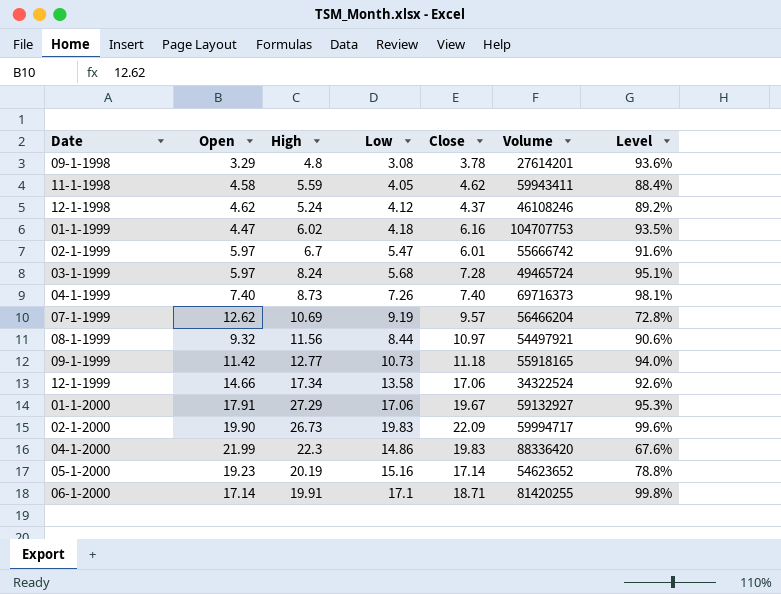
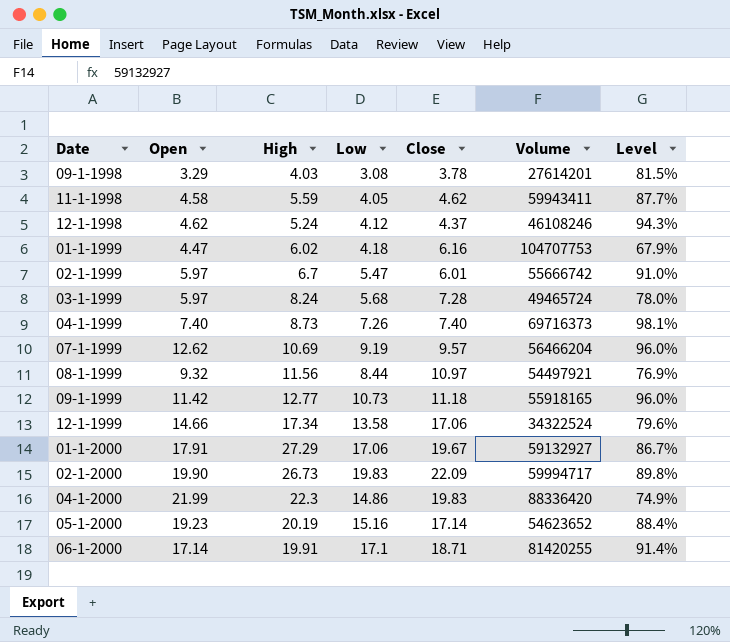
column Level | formula: [Low] / [Open] -> [Low] / [Close]
09-1-1998 | High: 4.8 -> 4.03

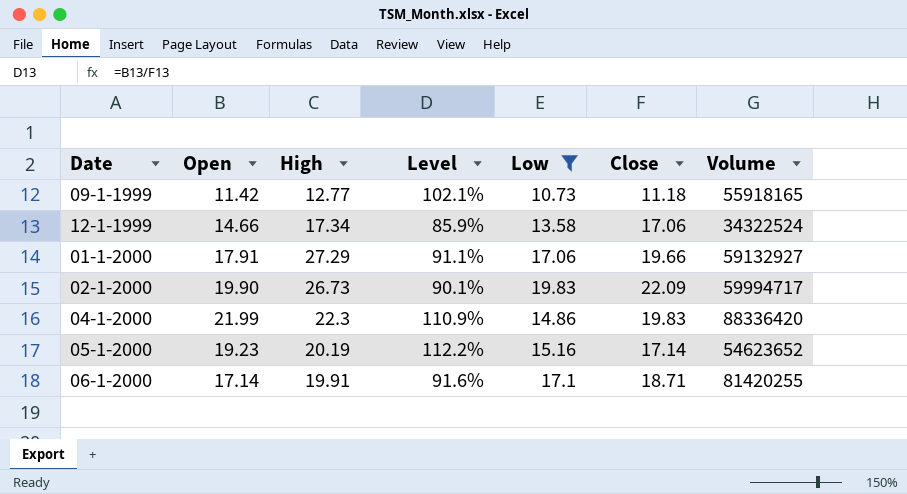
filter: none -> Low >= 10.73
column Level | formula: [Low] / [Close] -> [Open] / [Close]
column Level | position: 7 -> 4
01-1-2000 | Close: 19.67 -> 19.66

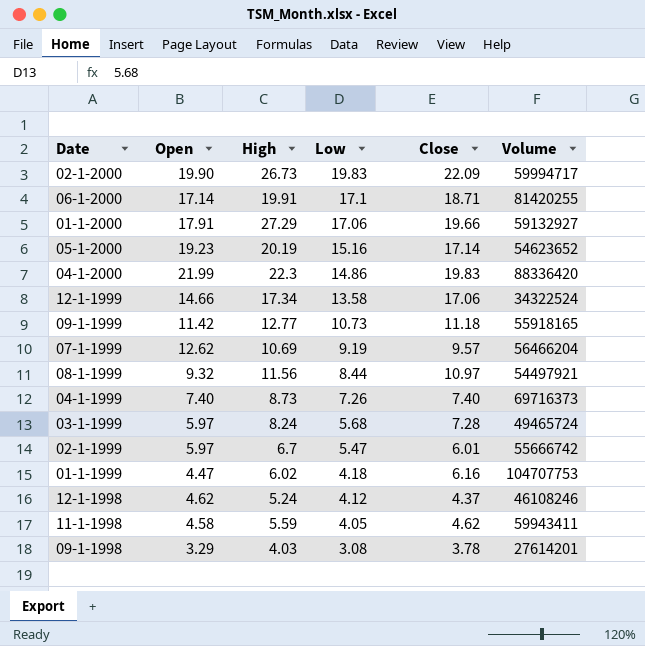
filter: Low >= 10.73 -> none
row order: none -> Low descending
column Level | formula: [Open] / [Close] -> none

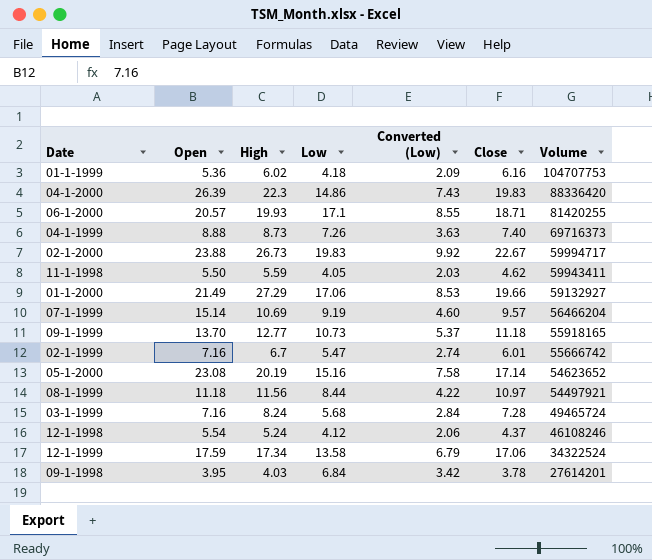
row order: Low descending -> Volume descending
column Converted (Low) | formula: none -> [Low] * 0.5
01-1-1999 | Open: 4.47 -> 5.36
04-1-2000 | Open: 21.99 -> 26.39
06-1-2000 | Open: 17.14 -> 20.57
06-1-2000 | High: 19.91 -> 19.93
04-1-1999 | Open: 7.40 -> 8.88
02-1-2000 | Open: 19.90 -> 23.88
02-1-2000 | Close: 22.09 -> 22.67
11-1-1998 | Open: 4.58 -> 5.50
01-1-2000 | Open: 17.91 -> 21.49
07-1-1999 | Open: 12.62 -> 15.14
09-1-1999 | Open: 11.42 -> 13.70
02-1-1999 | Open: 5.97 -> 7.16
05-1-2000 | Open: 19.23 -> 23.08
08-1-1999 | Open: 9.32 -> 11.18
03-1-1999 | Open: 5.97 -> 7.16
12-1-1998 | Open: 4.62 -> 5.54
12-1-1999 | Open: 14.66 -> 17.59
09-1-1998 | Open: 3.29 -> 3.95
09-1-1998 | Low: 3.08 -> 6.84

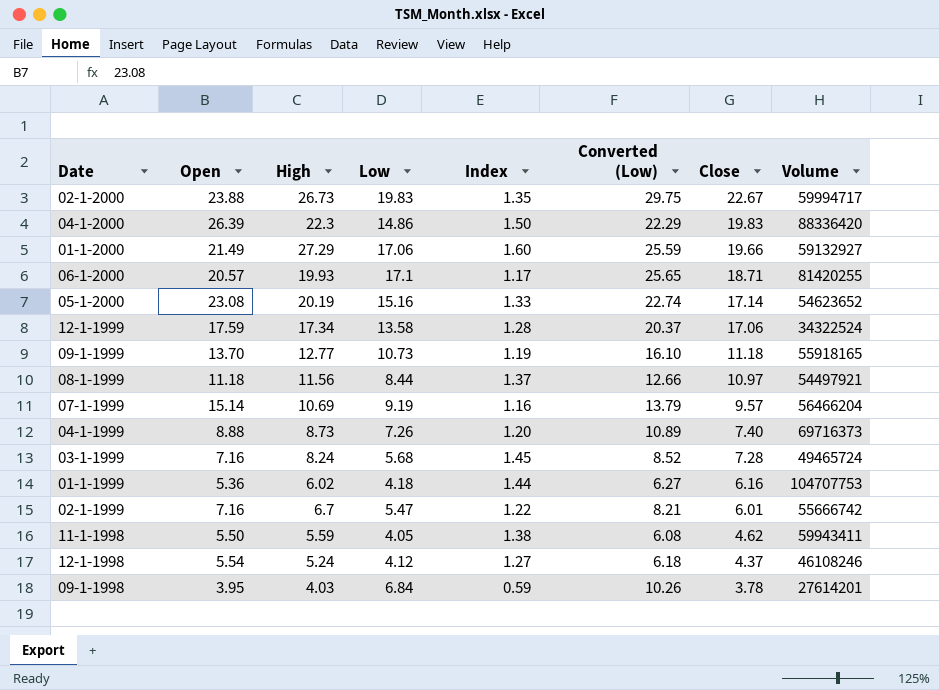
row order: Volume descending -> Close descending
column Index | formula: none -> [High] / [Low]
column Converted (Low) | formula: [Low] * 0.5 -> [Low] * 1.5

